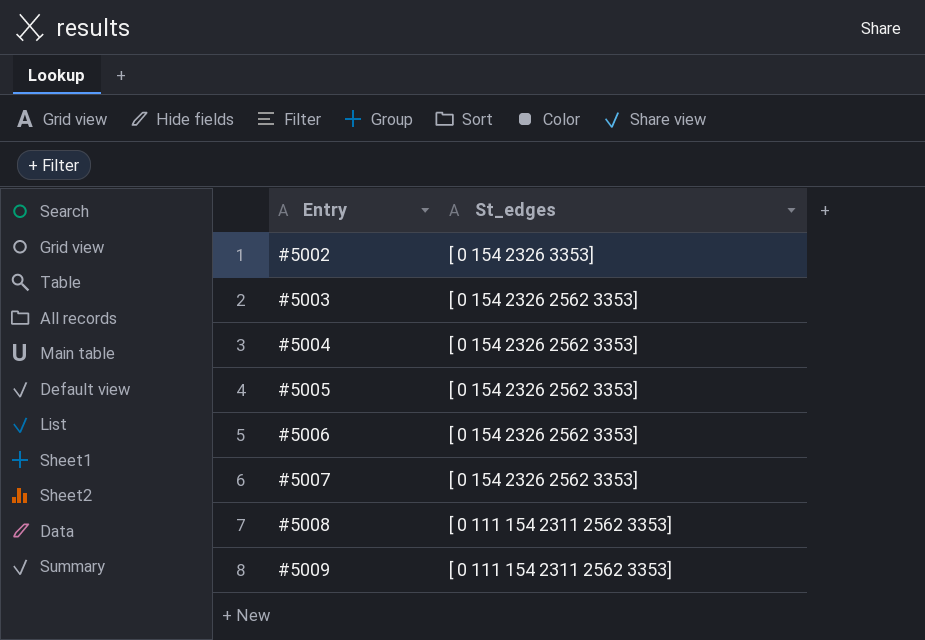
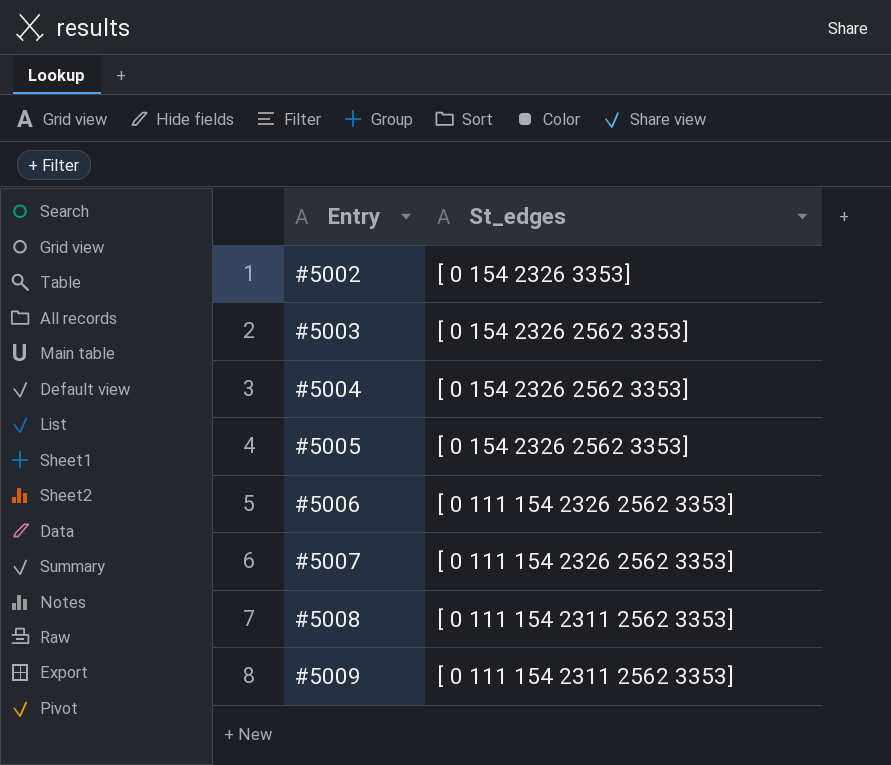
#5006 | St_edges: [ 0 154 2326 2562 3353] -> [ 0 111 154 2326 2562 3353]
#5007 | St_edges: [ 0 154 2326 2562 3353] -> [ 0 111 154 2326 2562 3353]

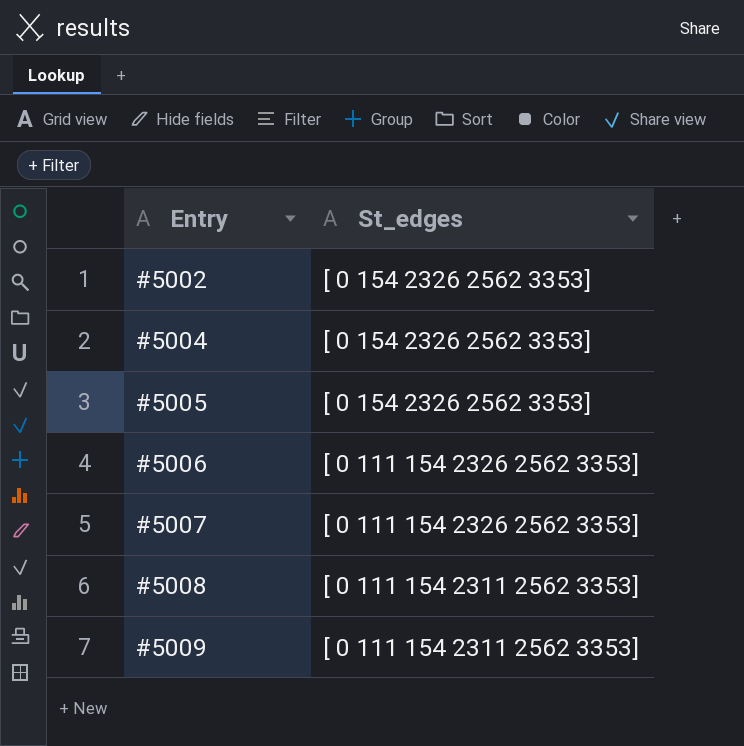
row #5003: [ 0 154 2326 2562 3353] -> none
#5002 | St_edges: [ 0 154 2326 3353] -> [ 0 154 2326 2562 3353]

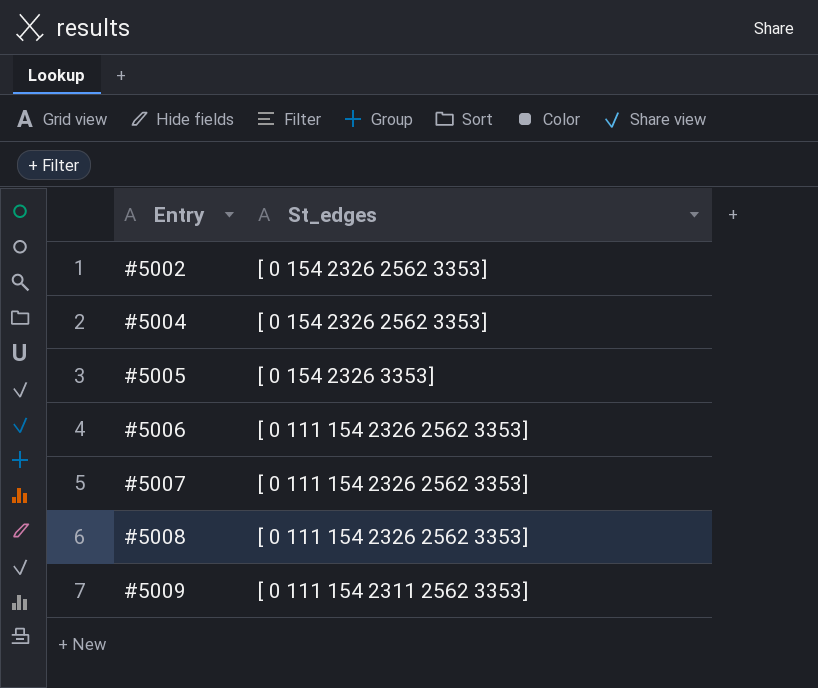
#5005 | St_edges: [ 0 154 2326 2562 3353] -> [ 0 154 2326 3353]
#5008 | St_edges: [ 0 111 154 2311 2562 3353] -> [ 0 111 154 2326 2562 3353]

